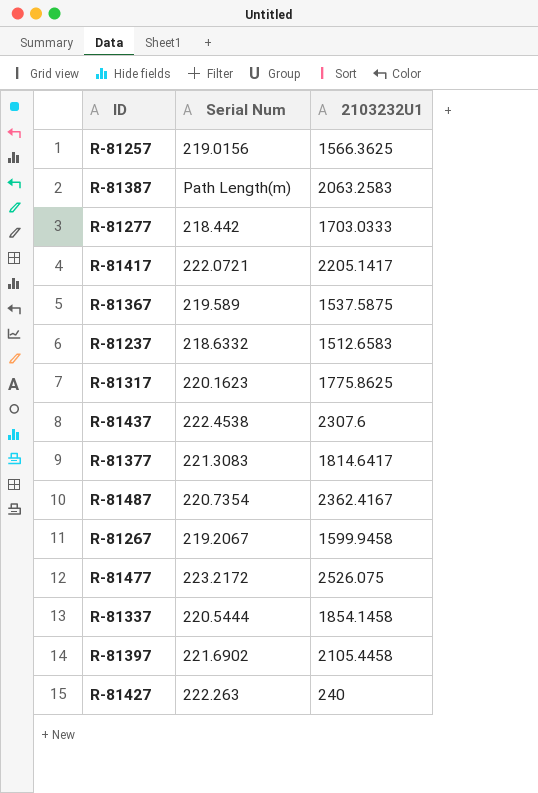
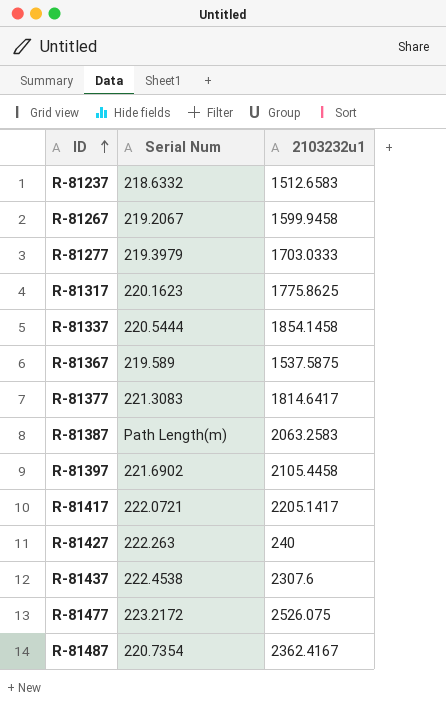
row order: none -> ID ascending
column name: 2103232U1 -> 2103232u1
row R-81257: 219.0156 | 1566.3625 -> none
R-81277 | Serial Num: 218.442 -> 219.3979

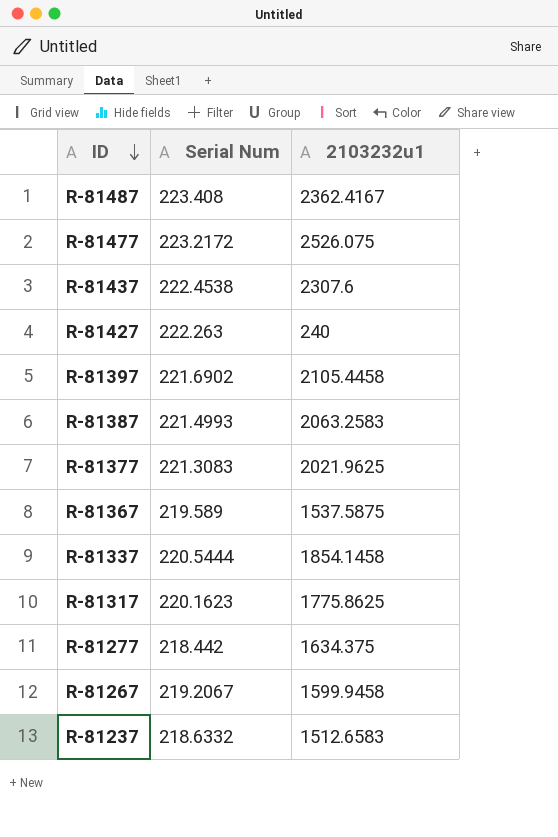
row order: ID ascending -> ID descending
row R-81417: 222.0721 | 2205.1417 -> none
R-81487 | Serial Num: 220.7354 -> 223.408
R-81387 | Serial Num: Path Length(m) -> 221.4993
R-81377 | 2103232u1: 1814.6417 -> 2021.9625
R-81277 | Serial Num: 219.3979 -> 218.442
R-81277 | 2103232u1: 1703.0333 -> 1634.375

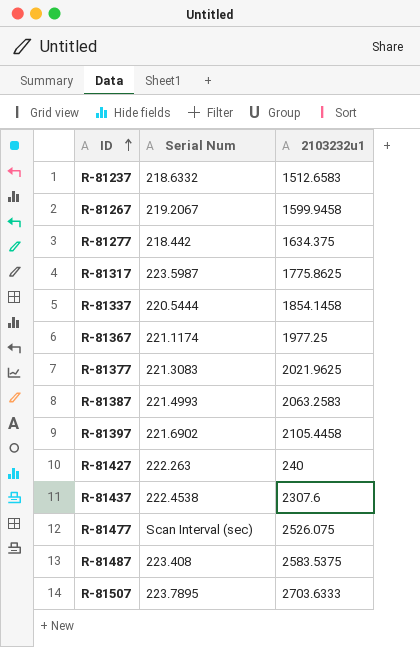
row order: ID descending -> ID ascending
R-81317 | Serial Num: 220.1623 -> 223.5987
R-81367 | Serial Num: 219.589 -> 221.1174
R-81367 | 2103232u1: 1537.5875 -> 1977.25
R-81477 | Serial Num: 223.2172 -> Scan Interval (sec)
R-81487 | 2103232u1: 2362.4167 -> 2583.5375
row R-81507: none -> 223.7895 | 2703.6333

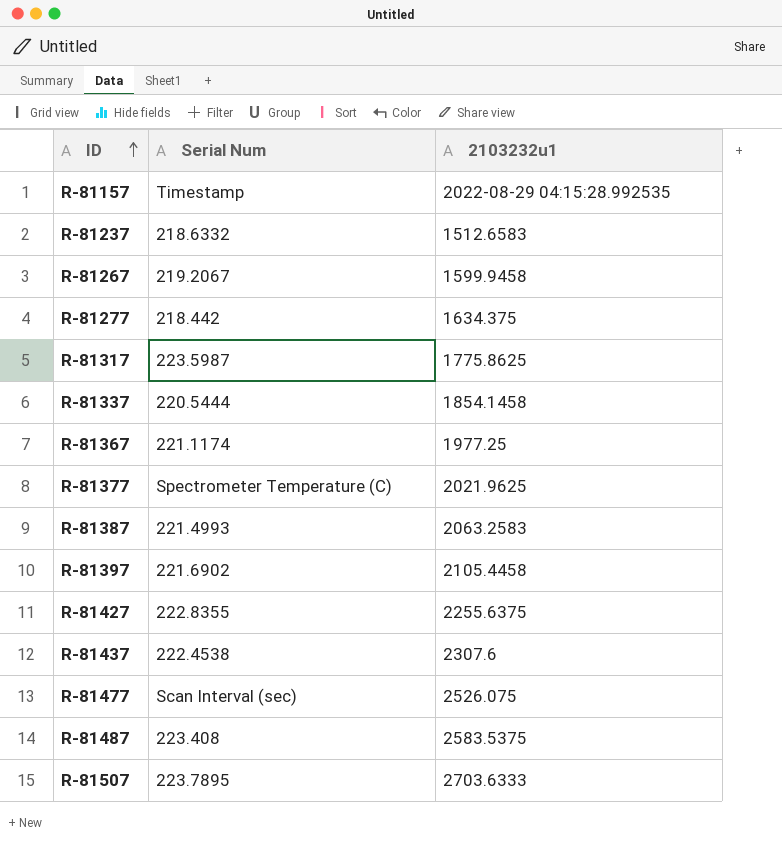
row R-81157: none -> Timestamp | 2022-08-29 04:15:28.992535
R-81377 | Serial Num: 221.3083 -> Spectrometer Temperature (C)
R-81427 | Serial Num: 222.263 -> 222.8355
R-81427 | 2103232u1: 240 -> 2255.6375

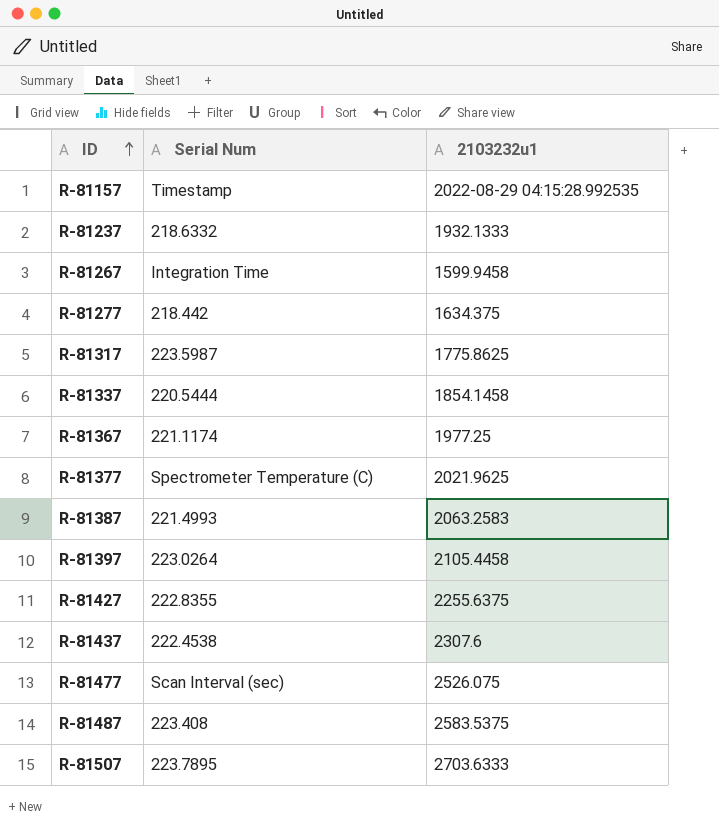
R-81237 | 2103232u1: 1512.6583 -> 1932.1333
R-81267 | Serial Num: 219.2067 -> Integration Time
R-81397 | Serial Num: 221.6902 -> 223.0264

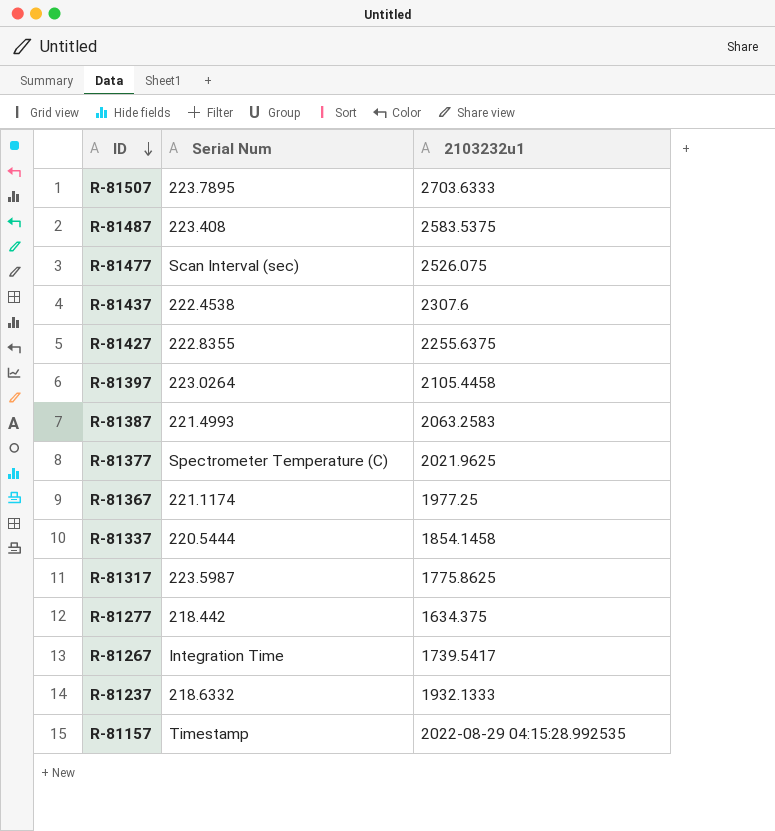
row order: ID ascending -> ID descending
R-81267 | 2103232u1: 1599.9458 -> 1739.5417

